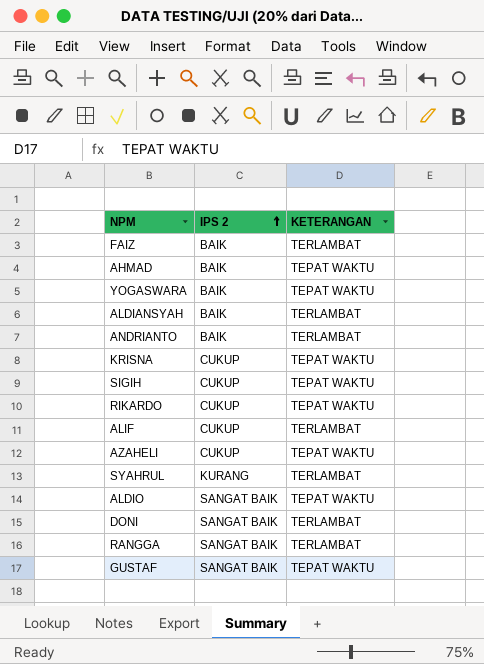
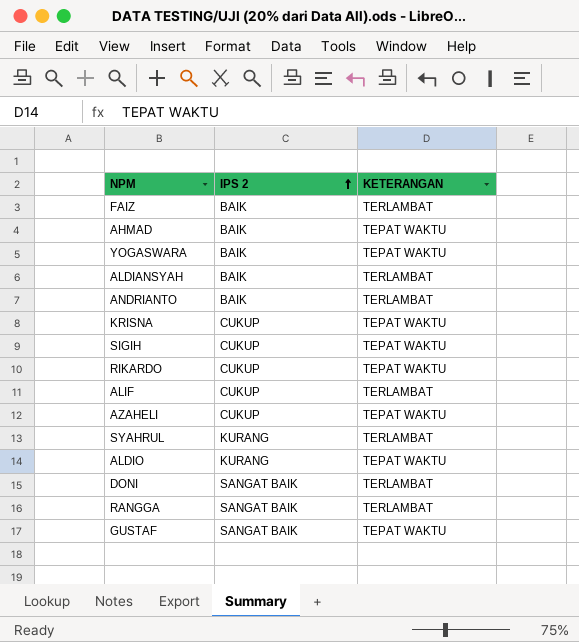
ALDIO | IPS 2: SANGAT BAIK -> KURANG

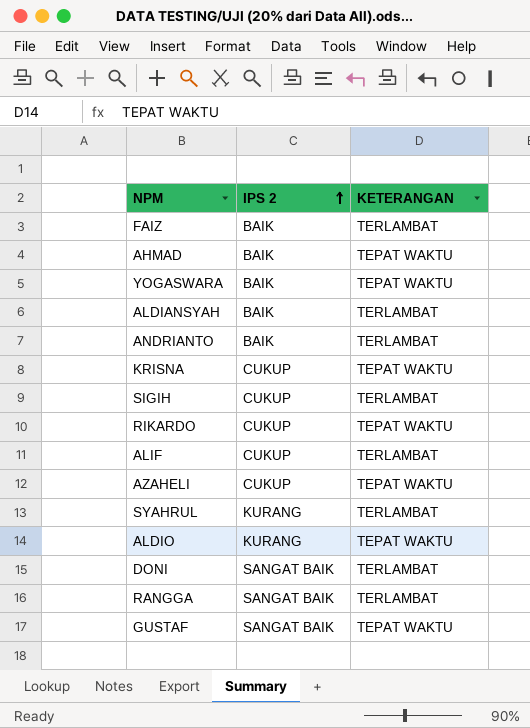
SIGIH | KETERANGAN: TEPAT WAKTU -> TERLAMBAT

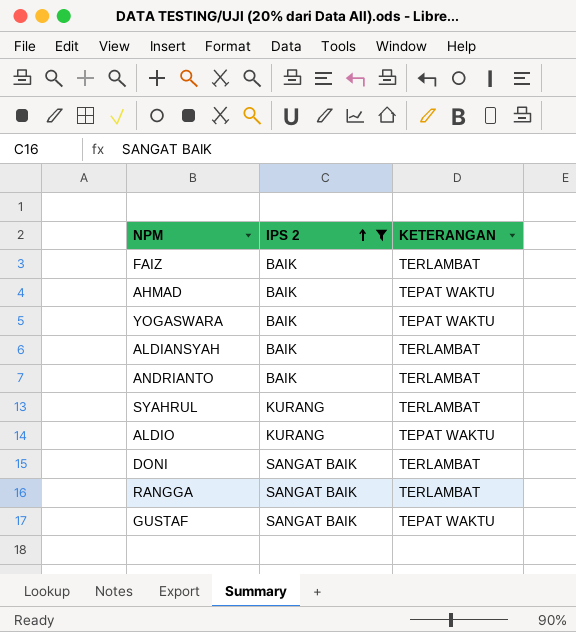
filter: none -> IPS 2 != CUKUP

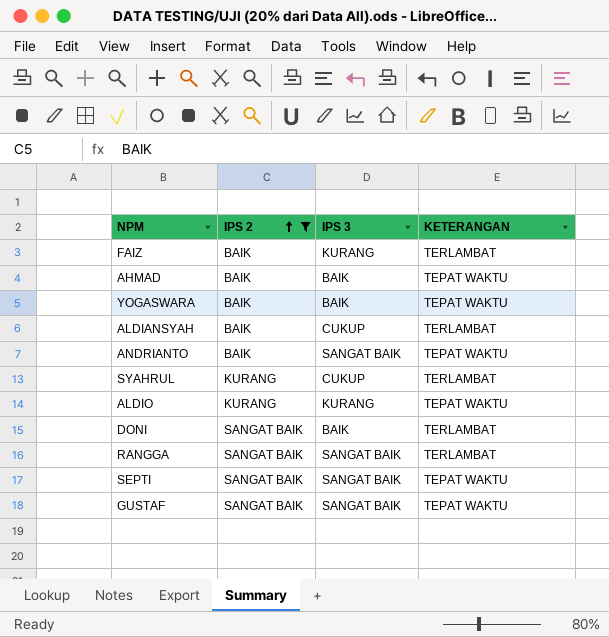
column IPS 3 | position: none -> 3
ANDRIANTO | KETERANGAN: TERLAMBAT -> TEPAT WAKTU
row SEPTI: none -> SANGAT BAIK | SANGAT BAIK | TEPAT WAKTU

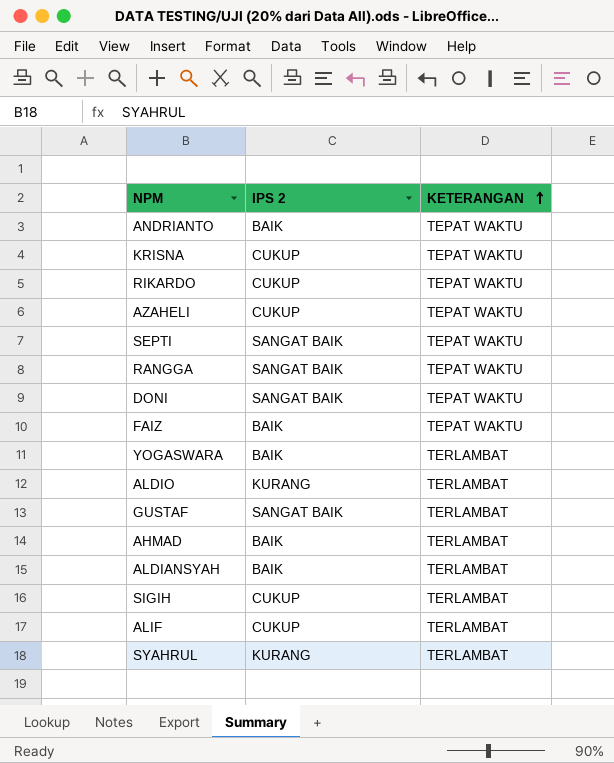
filter: IPS 2 != CUKUP -> none
row order: IPS 2 ascending -> KETERANGAN ascending
column IPS 3 | position: 3 -> none
RANGGA | KETERANGAN: TERLAMBAT -> TEPAT WAKTU
DONI | KETERANGAN: TERLAMBAT -> TEPAT WAKTU
FAIZ | KETERANGAN: TERLAMBAT -> TEPAT WAKTU
YOGASWARA | KETERANGAN: TEPAT WAKTU -> TERLAMBAT
ALDIO | KETERANGAN: TEPAT WAKTU -> TERLAMBAT
GUSTAF | KETERANGAN: TEPAT WAKTU -> TERLAMBAT
AHMAD | KETERANGAN: TEPAT WAKTU -> TERLAMBAT

